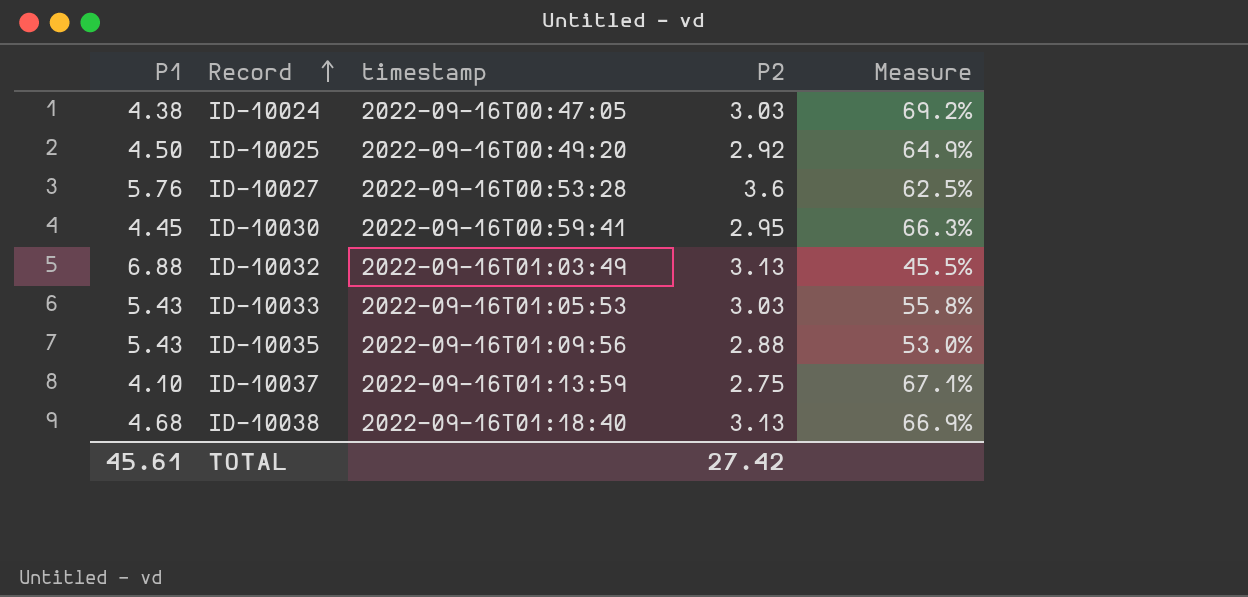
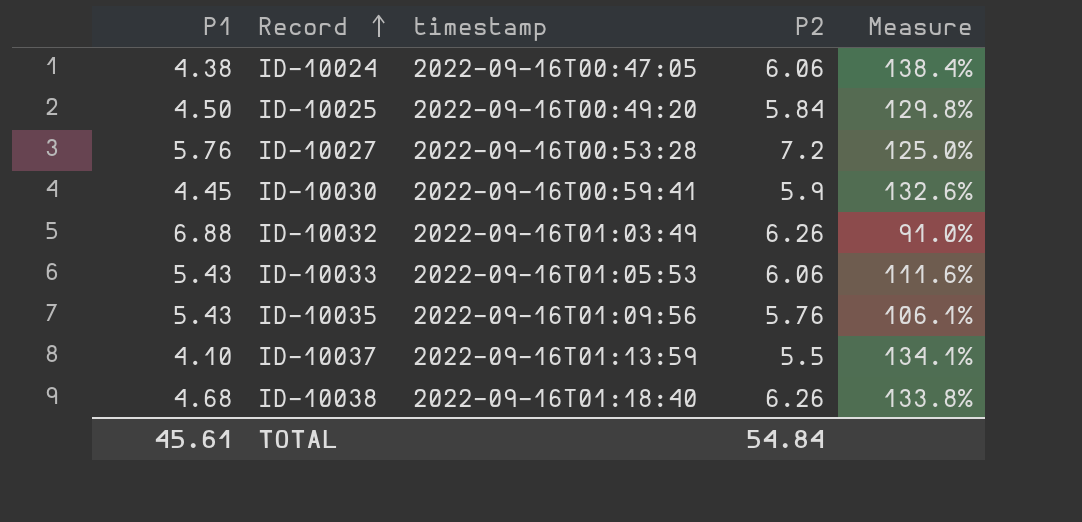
ID-10024 | P2: 3.03 -> 6.06
ID-10024 | Measure: 69.2% -> 138.4%
ID-10025 | P2: 2.92 -> 5.84
ID-10025 | Measure: 64.9% -> 129.8%
ID-10027 | P2: 3.6 -> 7.2
ID-10027 | Measure: 62.5% -> 125.0%
ID-10030 | P2: 2.95 -> 5.9
ID-10030 | Measure: 66.3% -> 132.6%
ID-10032 | P2: 3.13 -> 6.26
ID-10032 | Measure: 45.5% -> 91.0%
ID-10033 | P2: 3.03 -> 6.06
ID-10033 | Measure: 55.8% -> 111.6%
ID-10035 | P2: 2.88 -> 5.76
ID-10035 | Measure: 53.0% -> 106.1%
ID-10037 | P2: 2.75 -> 5.5
ID-10037 | Measure: 67.1% -> 134.1%
ID-10038 | P2: 3.13 -> 6.26
ID-10038 | Measure: 66.9% -> 133.8%
TOTAL | P2: 27.42 -> 54.84

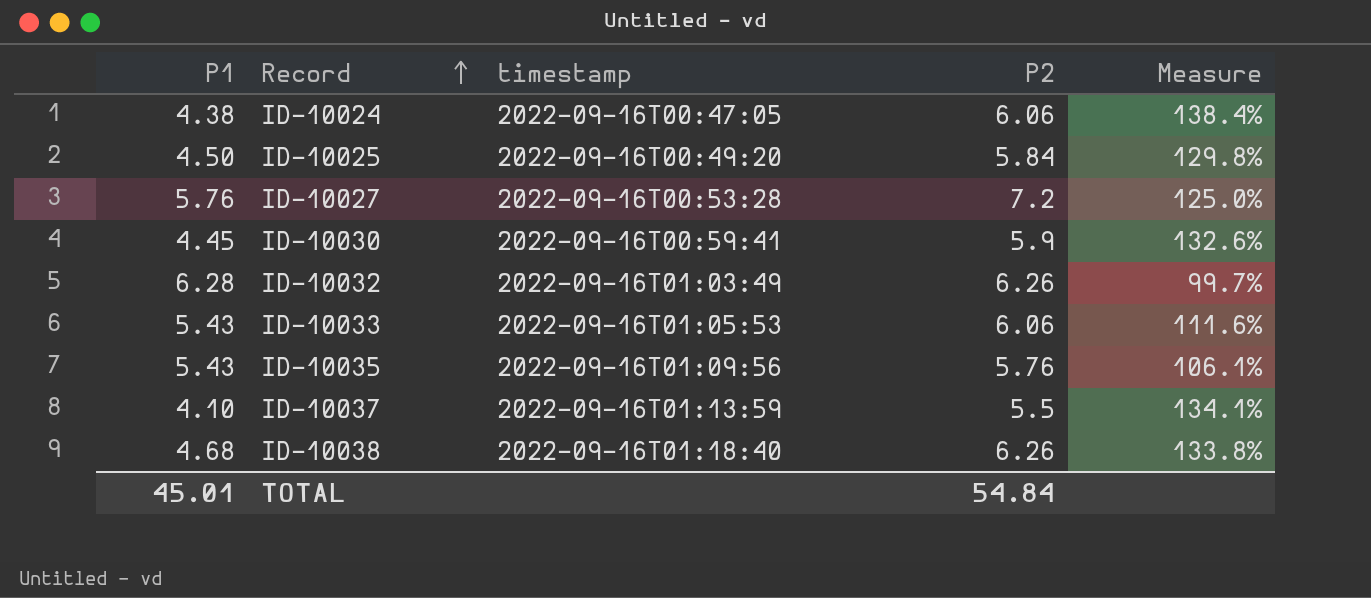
ID-10032 | P1: 6.88 -> 6.28
ID-10032 | Measure: 91.0% -> 99.7%
TOTAL | P1: 45.61 -> 45.01

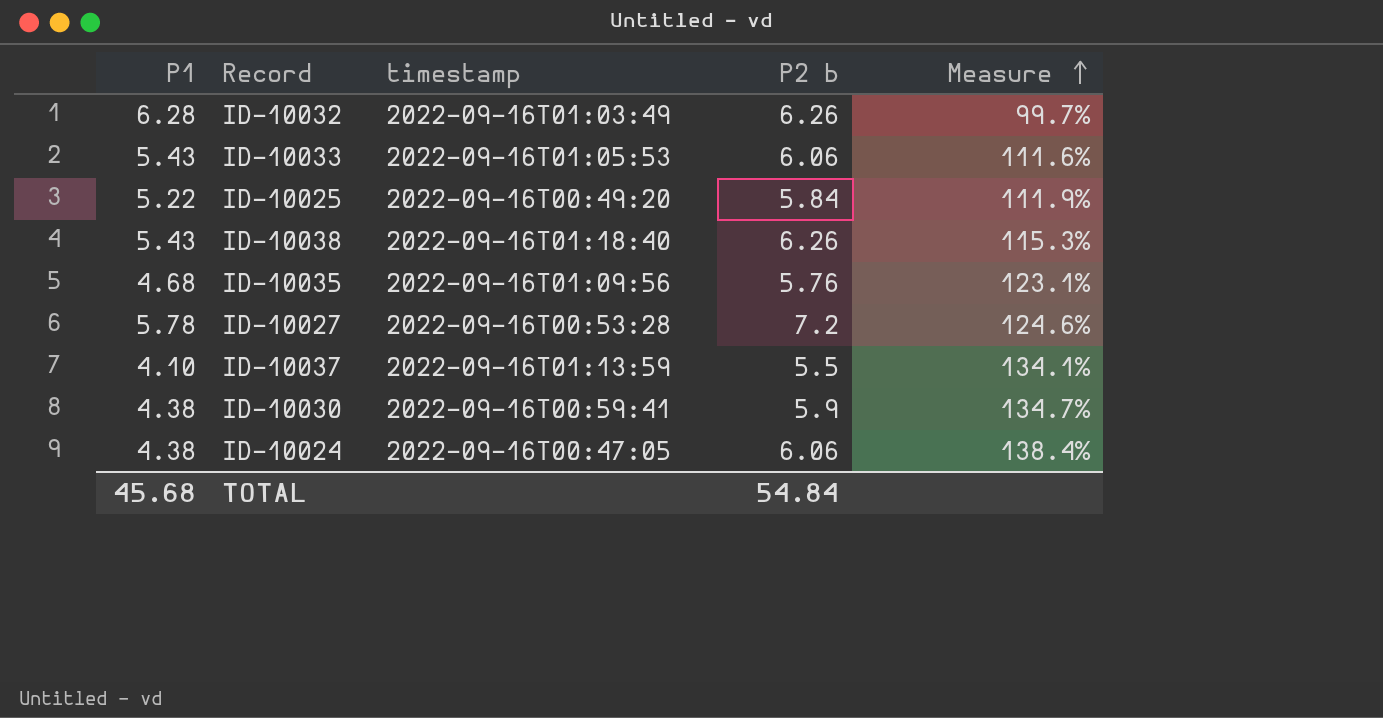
row order: Record ascending -> Measure ascending
column name: P2 -> P2 b
ID-10025 | P1: 4.50 -> 5.22
ID-10025 | Measure: 129.8% -> 111.9%
ID-10038 | P1: 4.68 -> 5.43
ID-10038 | Measure: 133.8% -> 115.3%
ID-10035 | P1: 5.43 -> 4.68
ID-10035 | Measure: 106.1% -> 123.1%
ID-10027 | P1: 5.76 -> 5.78
ID-10027 | Measure: 125.0% -> 124.6%
ID-10030 | P1: 4.45 -> 4.38
ID-10030 | Measure: 132.6% -> 134.7%
TOTAL | P1: 45.01 -> 45.68

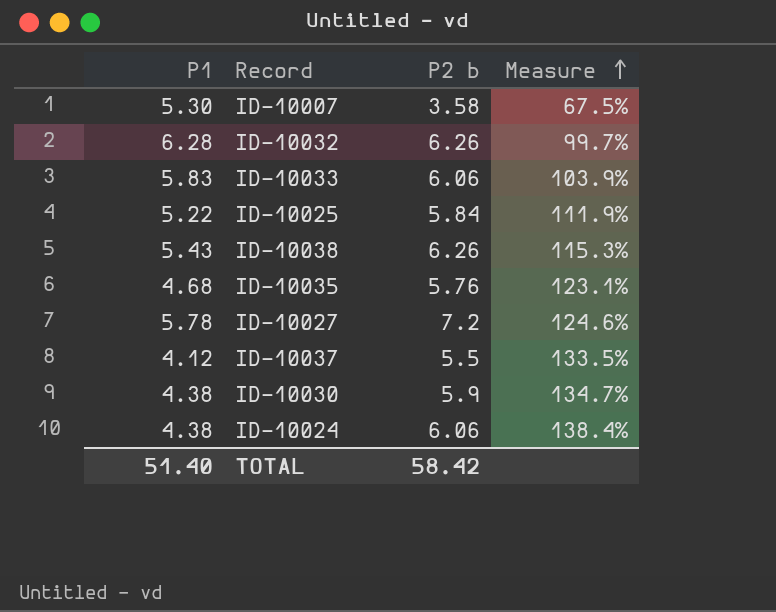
column timestamp | position: 3 -> none
row ID-10007: none -> 5.30 | 3.58 | 67.5%
ID-10033 | P1: 5.43 -> 5.83
ID-10033 | Measure: 111.6% -> 103.9%
ID-10037 | P1: 4.10 -> 4.12
ID-10037 | Measure: 134.1% -> 133.5%
TOTAL | P1: 45.68 -> 51.40
TOTAL | P2 b: 54.84 -> 58.42

